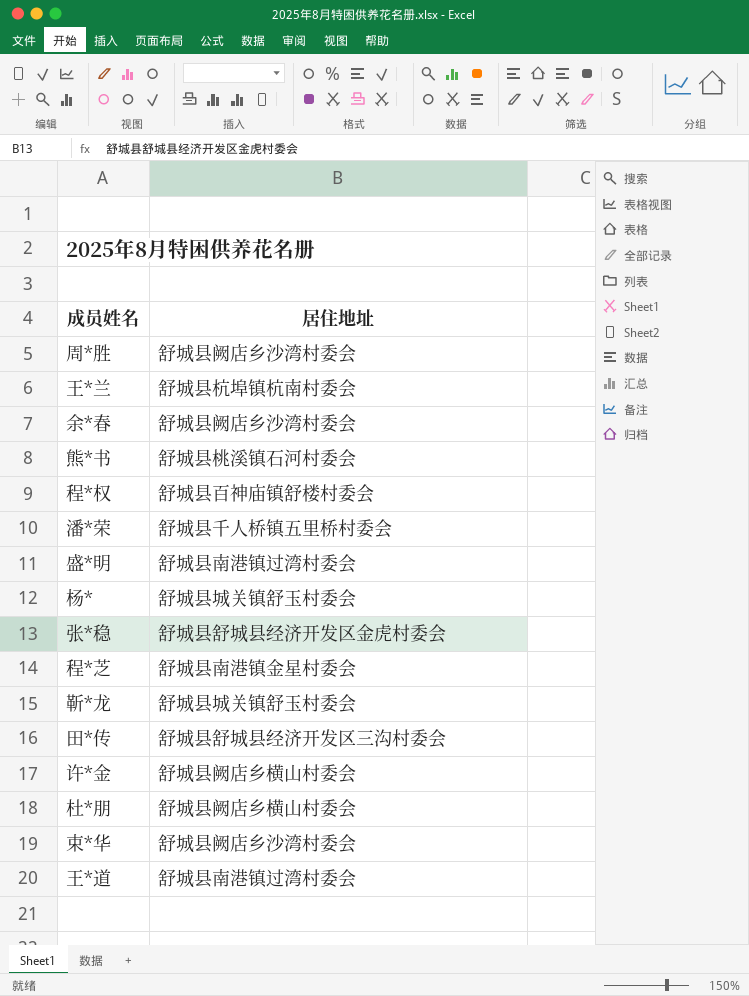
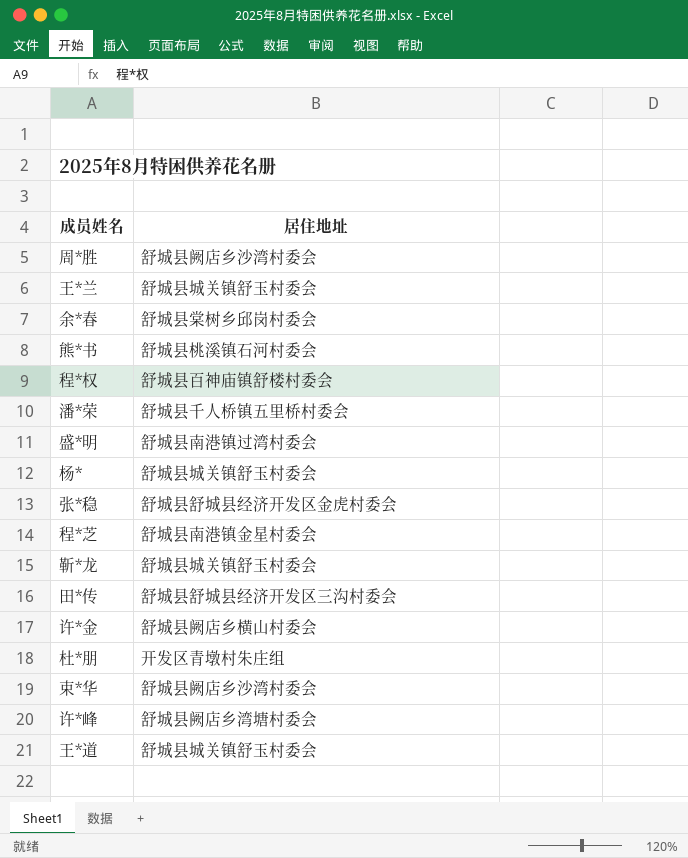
王*兰 | 居住地址: 舒城县杭埠镇杭南村委会 -> 舒城县城关镇舒玉村委会
余*春 | 居住地址: 舒城县阙店乡沙湾村委会 -> 舒城县棠树乡邱岗村委会
杜*朋 | 居住地址: 舒城县阙店乡横山村委会 -> 开发区青墩村朱庄组
row 许*峰: none -> 舒城县阙店乡湾塘村委会
王*道 | 居住地址: 舒城县南港镇过湾村委会 -> 舒城县城关镇舒玉村委会

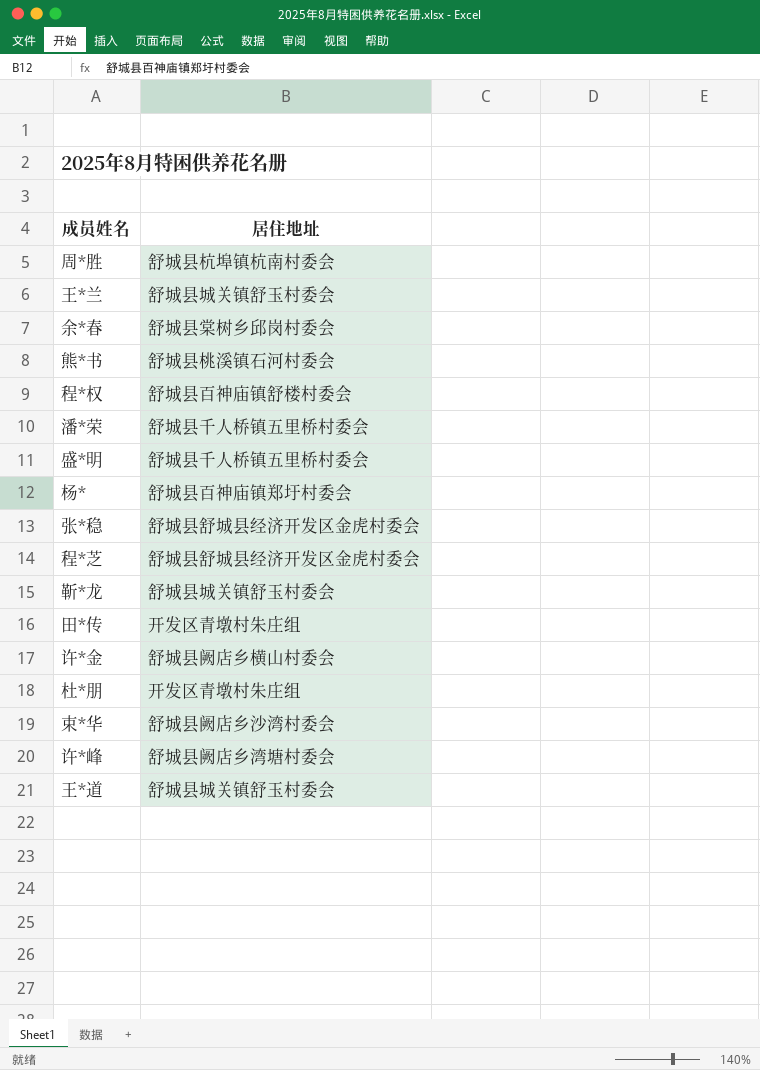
周*胜 | 居住地址: 舒城县阙店乡沙湾村委会 -> 舒城县杭埠镇杭南村委会
盛*明 | 居住地址: 舒城县南港镇过湾村委会 -> 舒城县千人桥镇五里桥村委会
杨* | 居住地址: 舒城县城关镇舒玉村委会 -> 舒城县百神庙镇郑圩村委会
程*芝 | 居住地址: 舒城县南港镇金星村委会 -> 舒城县舒城县经济开发区金虎村委会
田*传 | 居住地址: 舒城县舒城县经济开发区三沟村委会 -> 开发区青墩村朱庄组

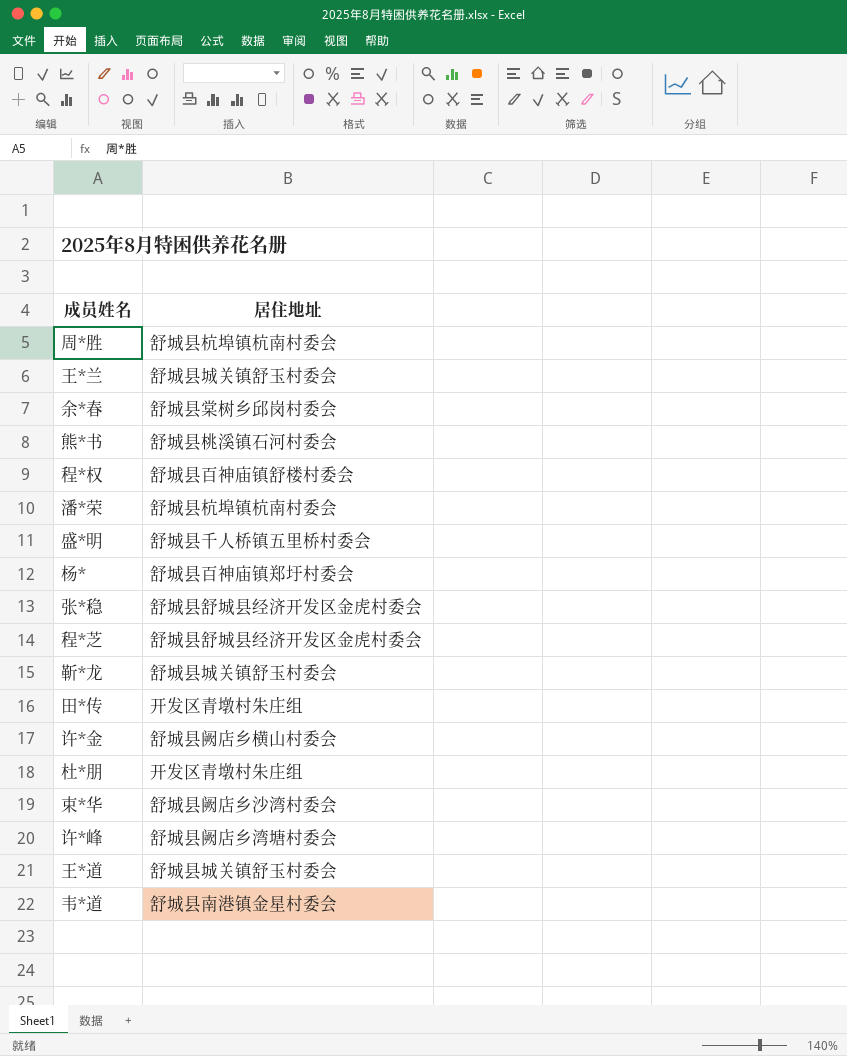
潘*荣 | 居住地址: 舒城县千人桥镇五里桥村委会 -> 舒城县杭埠镇杭南村委会
row 韦*道: none -> 舒城县南港镇金星村委会

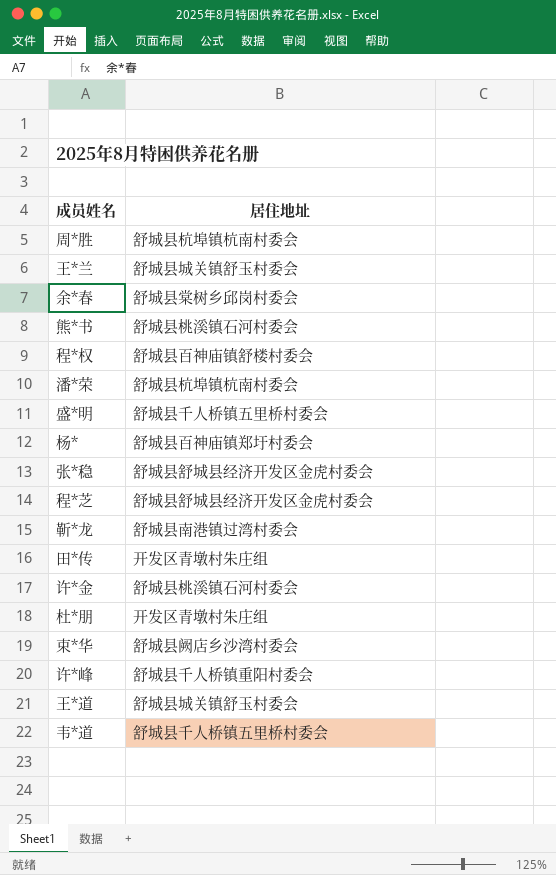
靳*龙 | 居住地址: 舒城县城关镇舒玉村委会 -> 舒城县南港镇过湾村委会
许*金 | 居住地址: 舒城县阙店乡横山村委会 -> 舒城县桃溪镇石河村委会
许*峰 | 居住地址: 舒城县阙店乡湾塘村委会 -> 舒城县千人桥镇重阳村委会
韦*道 | 居住地址: 舒城县南港镇金星村委会 -> 舒城县千人桥镇五里桥村委会

